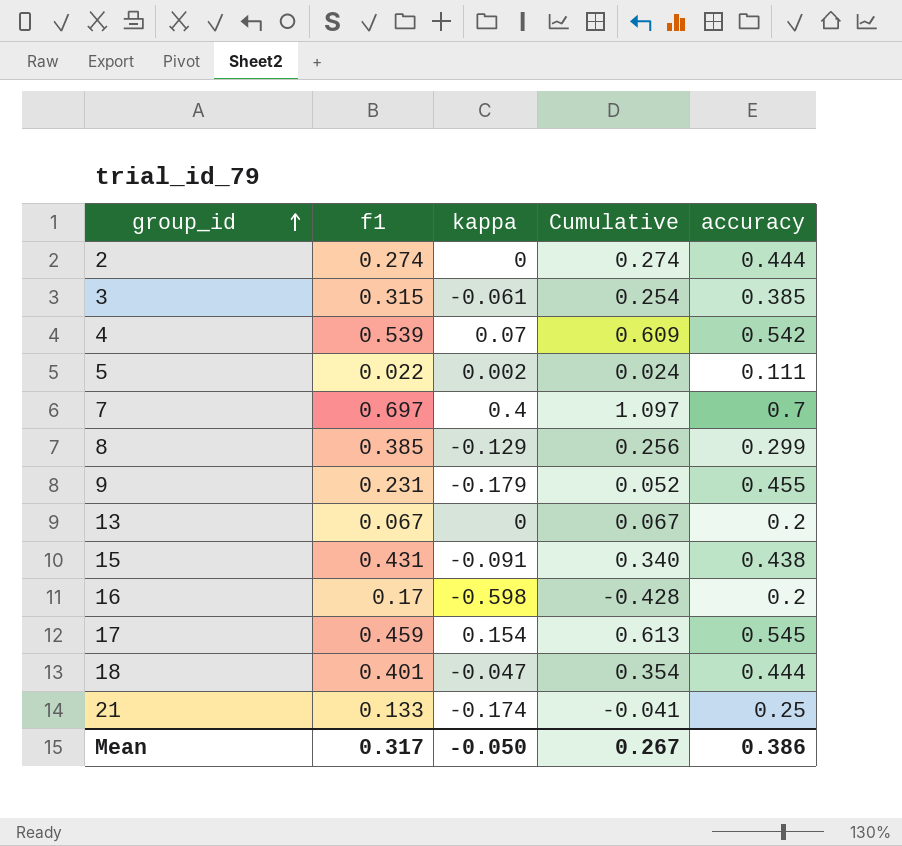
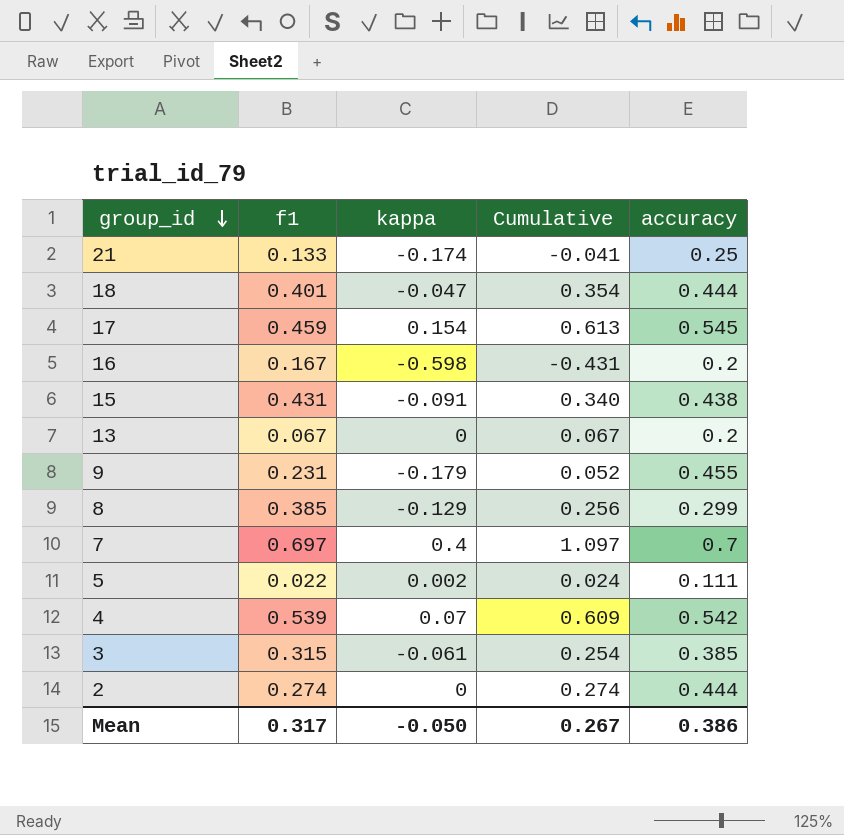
row order: group_id ascending -> group_id descending
16 | f1: 0.17 -> 0.167
16 | Cumulative: -0.428 -> -0.431

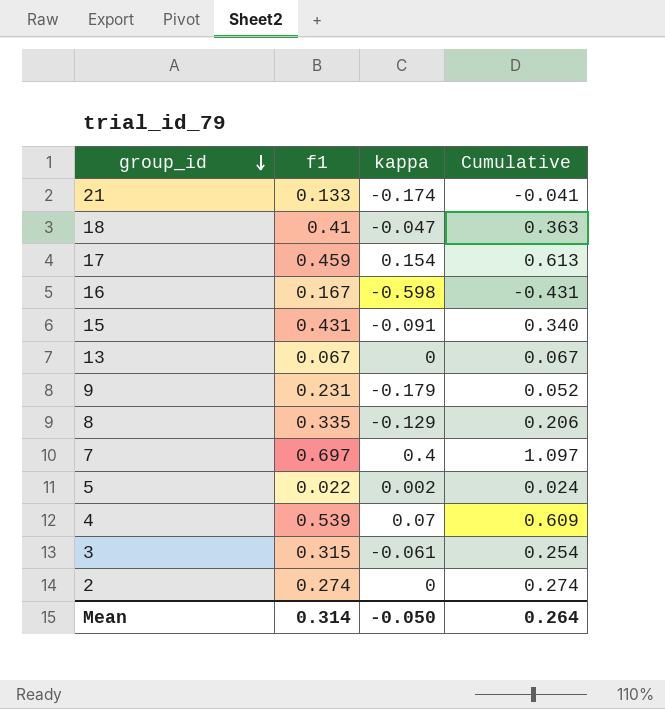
column accuracy | position: 5 -> none
18 | f1: 0.401 -> 0.41
18 | Cumulative: 0.354 -> 0.363
8 | f1: 0.385 -> 0.335
8 | Cumulative: 0.256 -> 0.206
Mean | f1: 0.317 -> 0.314
Mean | Cumulative: 0.267 -> 0.264

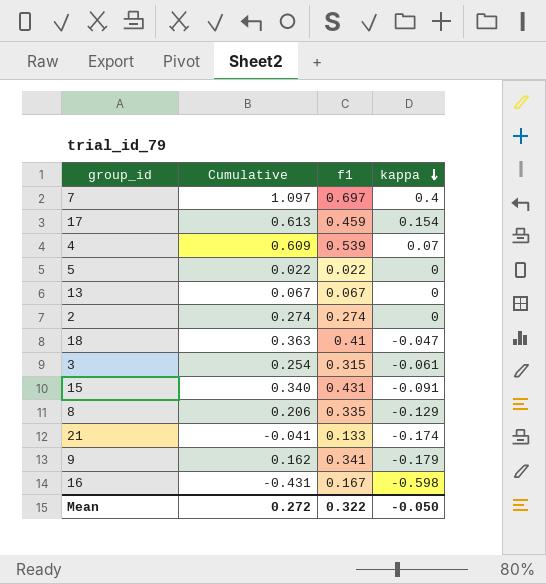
row order: group_id descending -> kappa descending
column Cumulative | position: 4 -> 2
5 | Cumulative: 0.024 -> 0.022
5 | kappa: 0.002 -> 0
9 | Cumulative: 0.052 -> 0.162
9 | f1: 0.231 -> 0.341
Mean | Cumulative: 0.264 -> 0.272
Mean | f1: 0.314 -> 0.322

